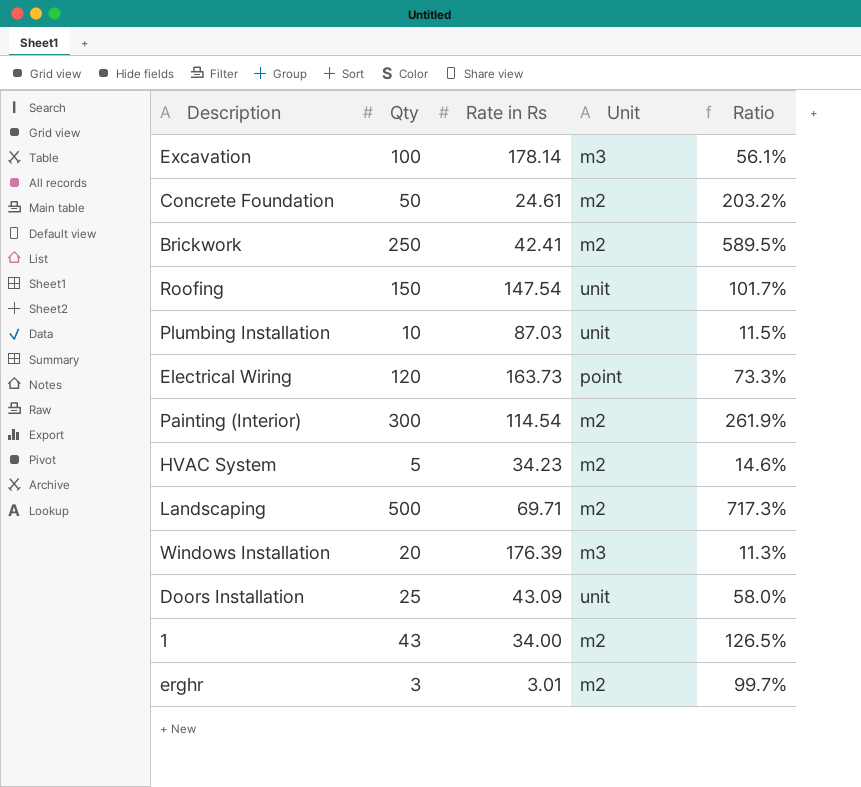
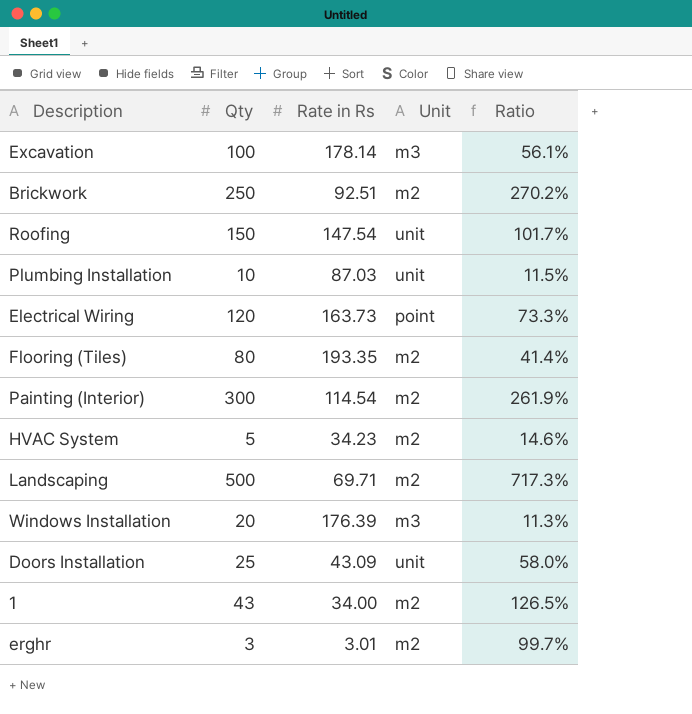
row Concrete Foundation: 50 | 24.61 | m2 | 203.2% -> none
Brickwork | Rate in Rs: 42.41 -> 92.51
Brickwork | Ratio: 589.5% -> 270.2%
row Flooring (Tiles): none -> 80 | 193.35 | m2 | 41.4%

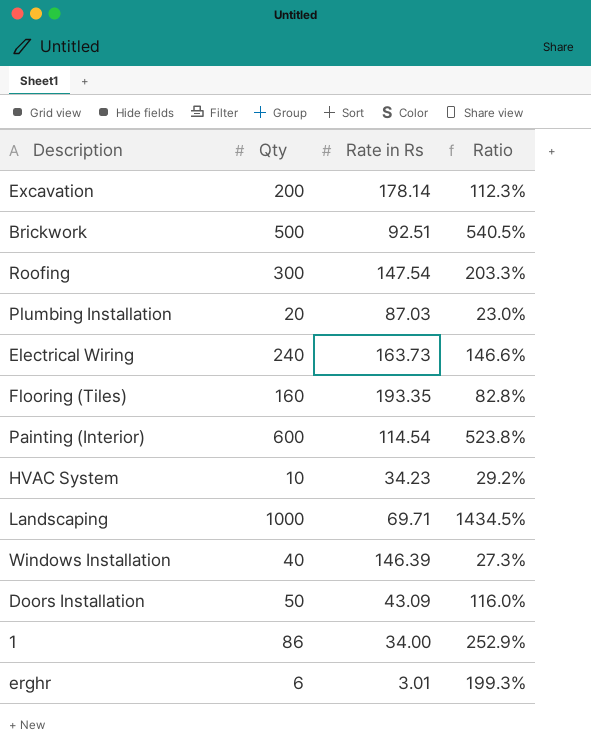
column Unit | position: 4 -> none
Excavation | Qty: 100 -> 200
Excavation | Ratio: 56.1% -> 112.3%
Brickwork | Qty: 250 -> 500
Brickwork | Ratio: 270.2% -> 540.5%
Roofing | Qty: 150 -> 300
Roofing | Ratio: 101.7% -> 203.3%
Plumbing Installation | Qty: 10 -> 20
Plumbing Installation | Ratio: 11.5% -> 23.0%
Electrical Wiring | Qty: 120 -> 240
Electrical Wiring | Ratio: 73.3% -> 146.6%
Flooring (Tiles) | Qty: 80 -> 160
Flooring (Tiles) | Ratio: 41.4% -> 82.8%
Painting (Interior) | Qty: 300 -> 600
Painting (Interior) | Ratio: 261.9% -> 523.8%
HVAC System | Qty: 5 -> 10
HVAC System | Ratio: 14.6% -> 29.2%
Landscaping | Qty: 500 -> 1000
Landscaping | Ratio: 717.3% -> 1434.5%
Windows Installation | Qty: 20 -> 40
Windows Installation | Rate in Rs: 176.39 -> 146.39
Windows Installation | Ratio: 11.3% -> 27.3%
Doors Installation | Qty: 25 -> 50
Doors Installation | Ratio: 58.0% -> 116.0%
1 | Qty: 43 -> 86
1 | Ratio: 126.5% -> 252.9%
erghr | Qty: 3 -> 6
erghr | Ratio: 99.7% -> 199.3%

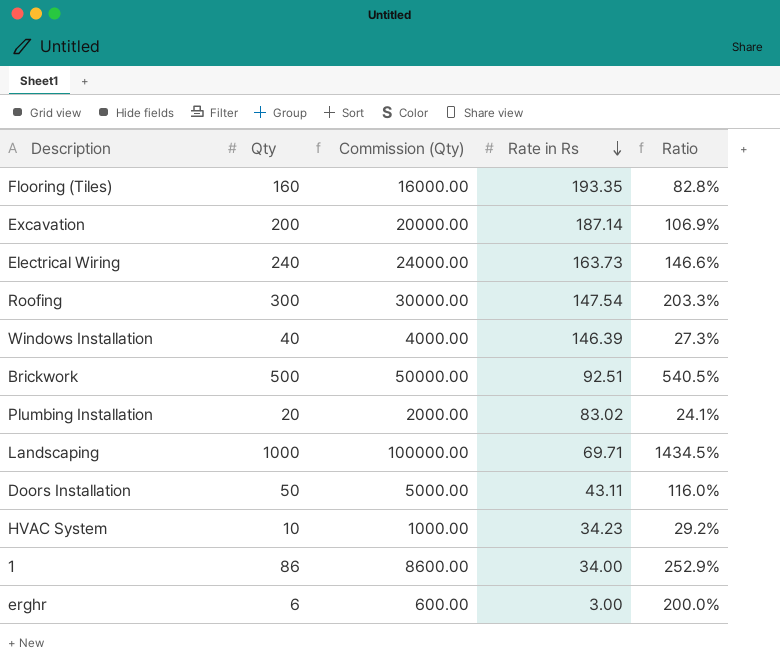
row order: none -> Rate in Rs descending
column Commission (Qty) | formula: none -> [Qty] * 100
row Painting (Interior): 600 | 114.54 | 523.8% -> none
Excavation | Rate in Rs: 178.14 -> 187.14
Excavation | Ratio: 112.3% -> 106.9%
Plumbing Installation | Rate in Rs: 87.03 -> 83.02
Plumbing Installation | Ratio: 23.0% -> 24.1%
Doors Installation | Rate in Rs: 43.09 -> 43.11
erghr | Rate in Rs: 3.01 -> 3.00
erghr | Ratio: 199.3% -> 200.0%

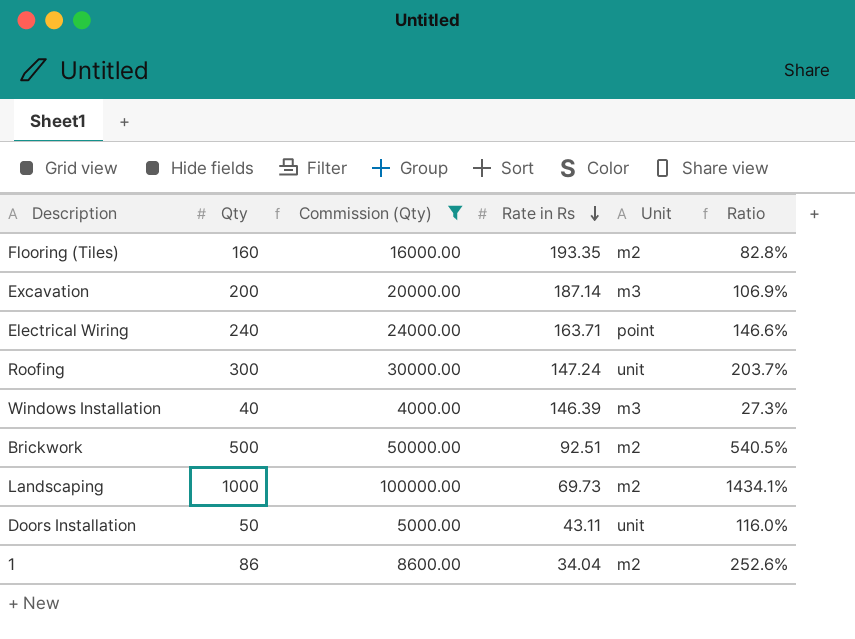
filter: none -> Commission (Qty) >= 4000.00
column Unit | position: none -> 5
Electrical Wiring | Rate in Rs: 163.73 -> 163.71
Roofing | Rate in Rs: 147.54 -> 147.24
Roofing | Ratio: 203.3% -> 203.7%
Landscaping | Rate in Rs: 69.71 -> 69.73
Landscaping | Ratio: 1434.5% -> 1434.1%
1 | Rate in Rs: 34.00 -> 34.04
1 | Ratio: 252.9% -> 252.6%

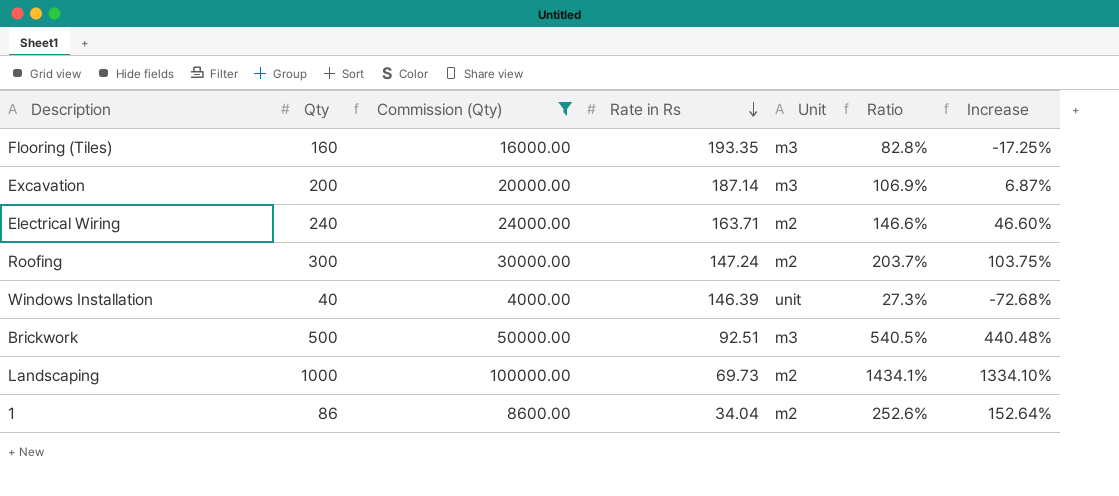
column Increase | formula: none -> ([Qty] - [Rate in Rs]) / [Rate in Rs]
row Doors Installation: 50 | 5000.00 | 43.11 | unit | 116.0% -> none
Flooring (Tiles) | Unit: m2 -> m3
Electrical Wiring | Unit: point -> m2
Roofing | Unit: unit -> m2
Windows Installation | Unit: m3 -> unit
Brickwork | Unit: m2 -> m3

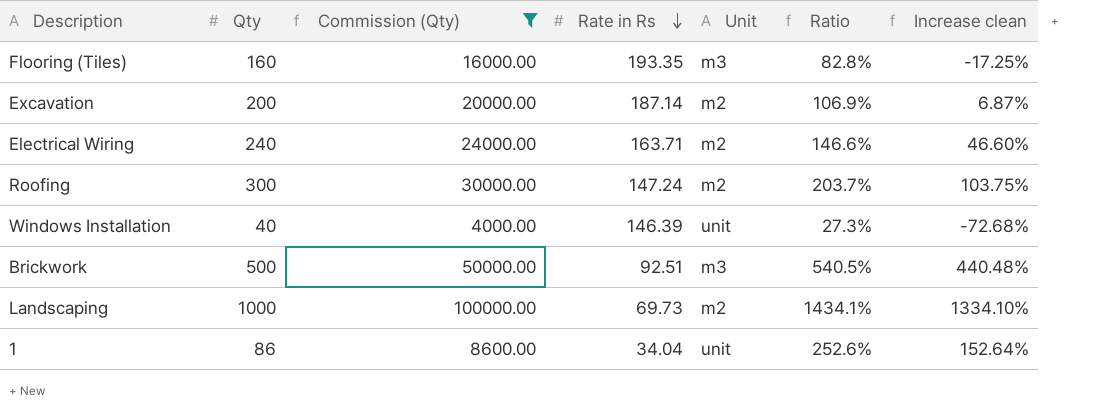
column name: Increase -> Increase clean
Excavation | Unit: m3 -> m2
1 | Unit: m2 -> unit

